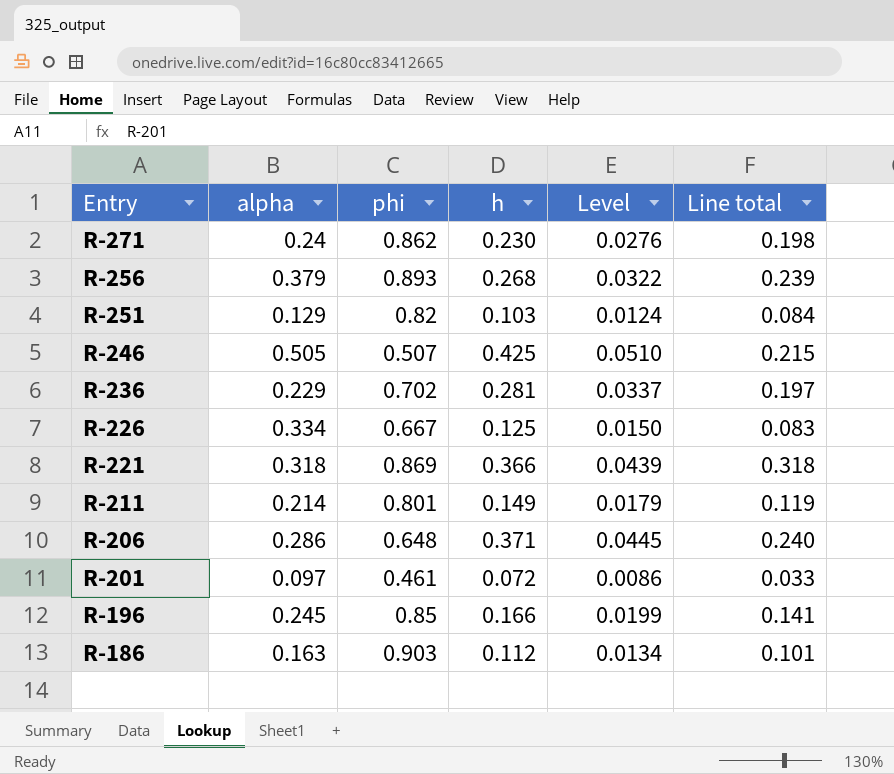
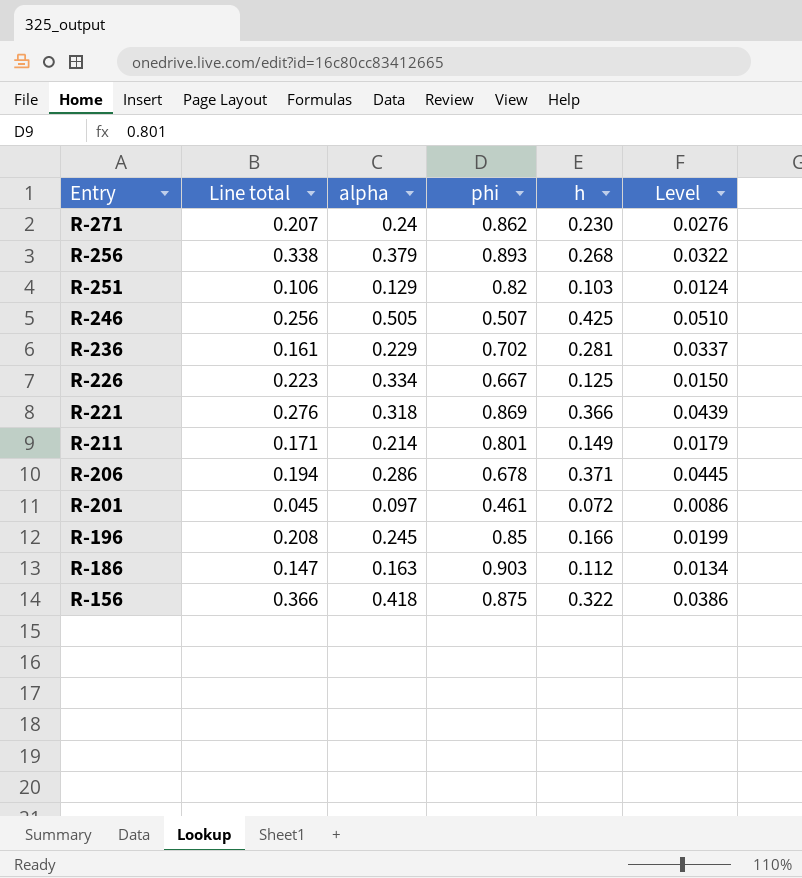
column Line total | formula: [phi] * [h] -> [alpha] * [phi]
column Line total | position: 6 -> 2
R-206 | phi: 0.648 -> 0.678
row R-156: none -> 0.366 | 0.418 | 0.875 | 0.322 | 0.0386

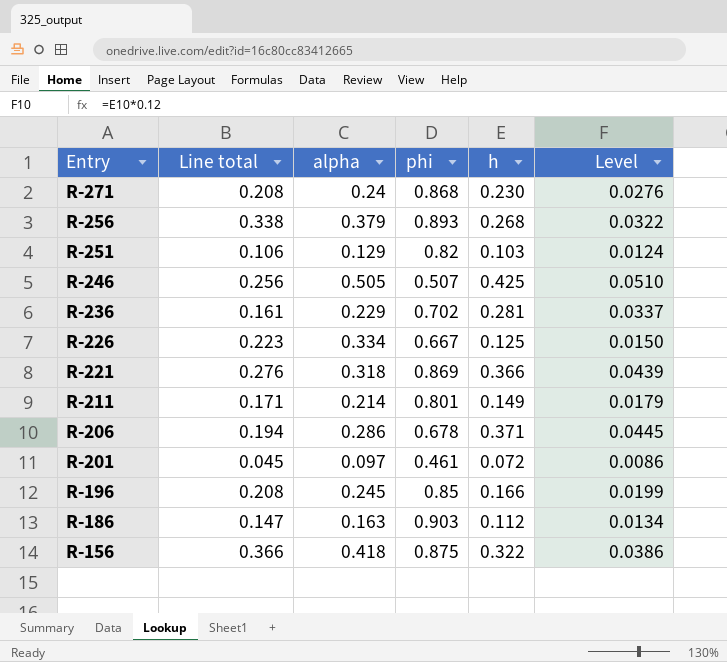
R-271 | Line total: 0.207 -> 0.208
R-271 | phi: 0.862 -> 0.868

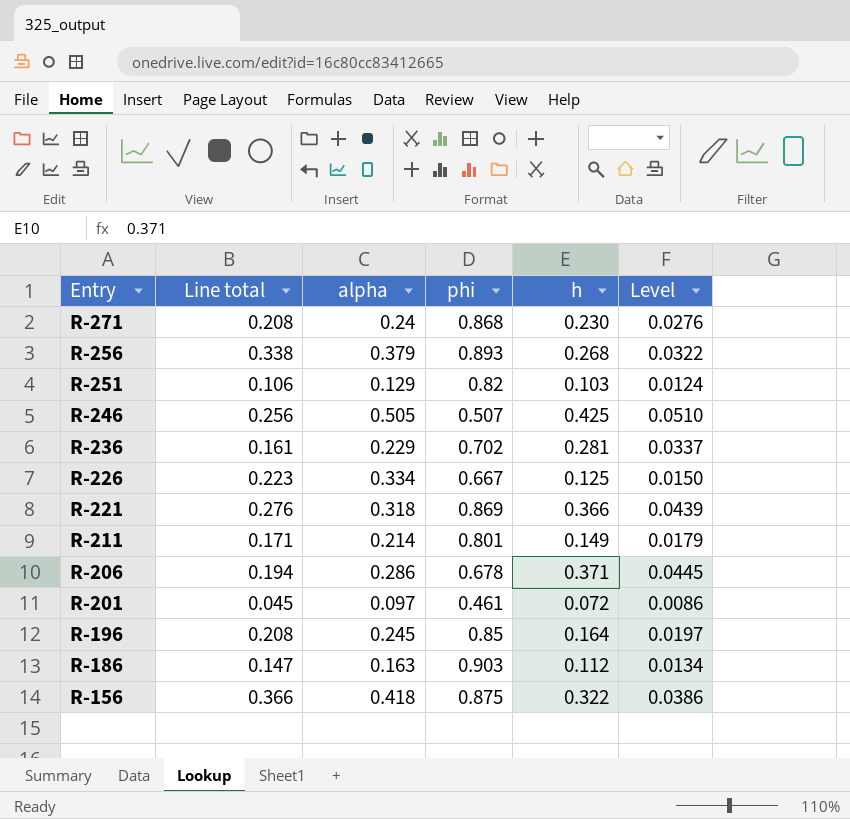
R-196 | h: 0.166 -> 0.164
R-196 | Level: 0.0199 -> 0.0197

